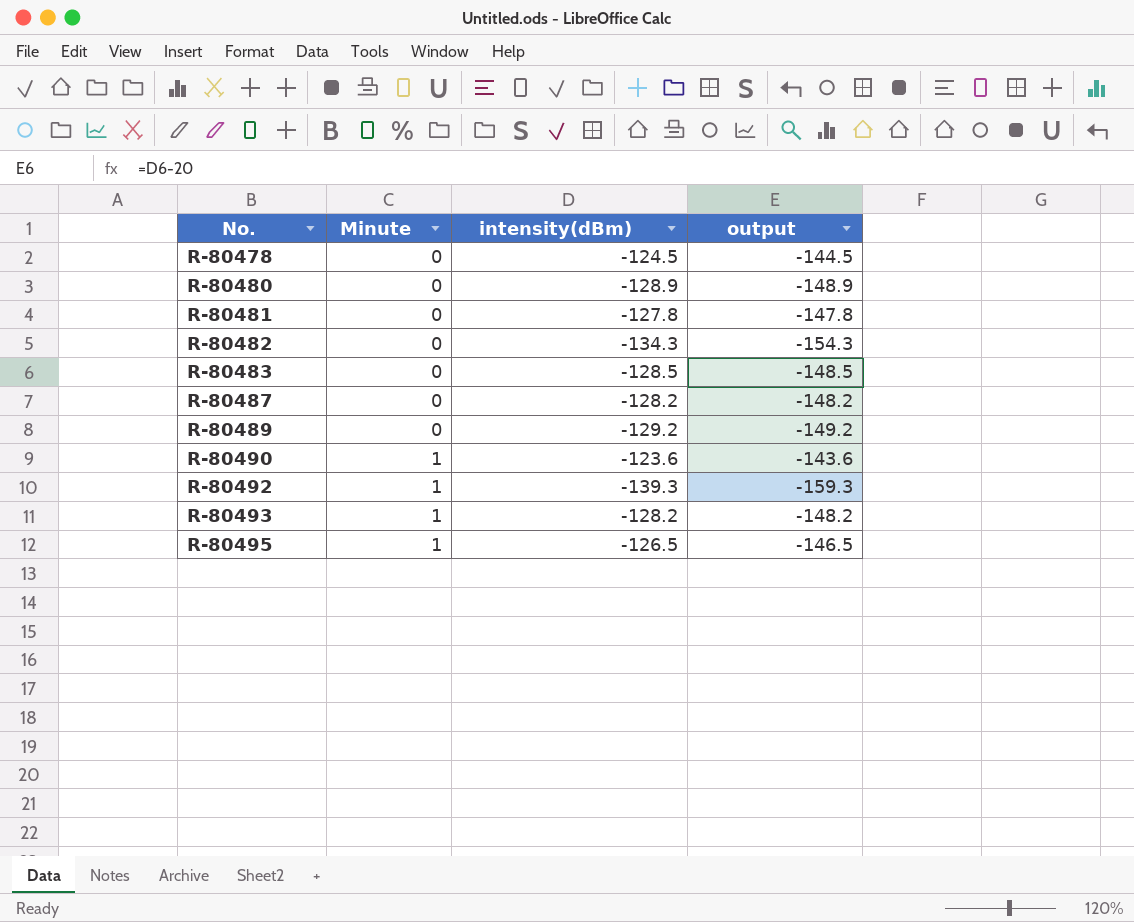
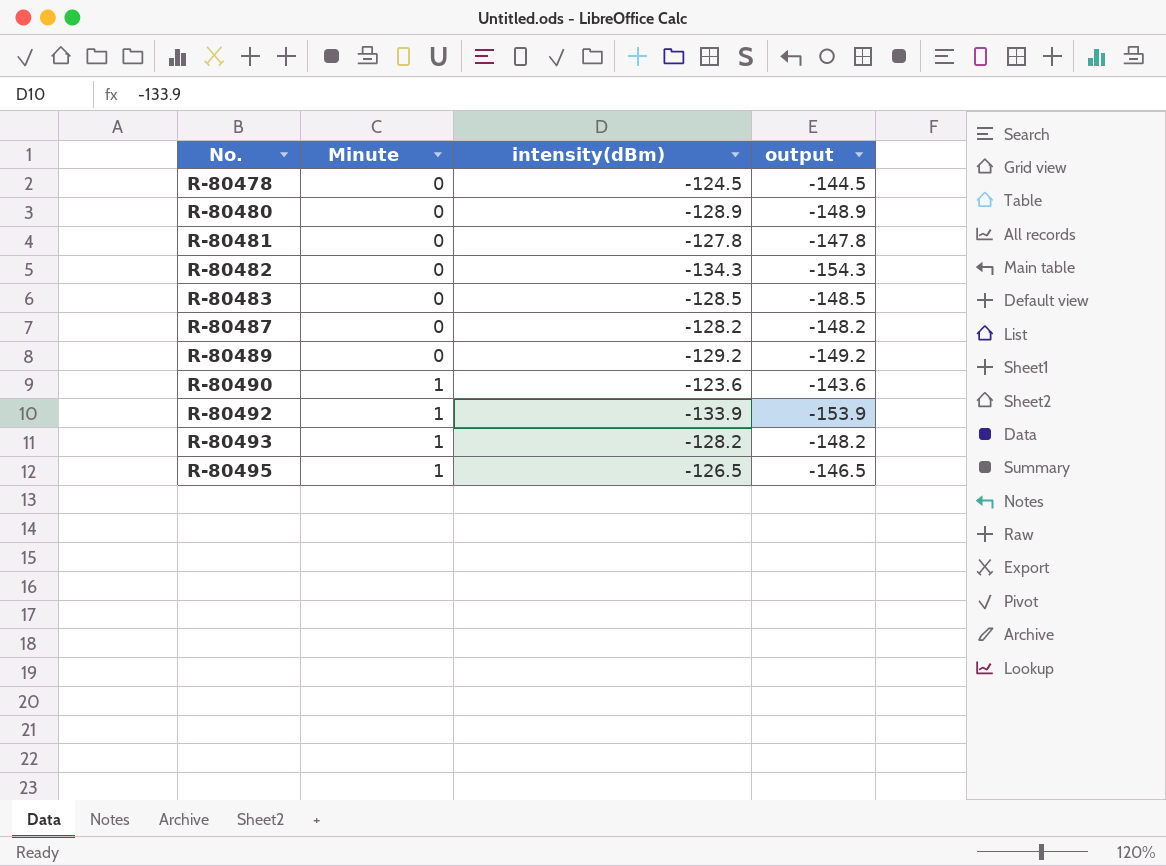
R-80492 | intensity(dBm): -139.3 -> -133.9
R-80492 | output: -159.3 -> -153.9

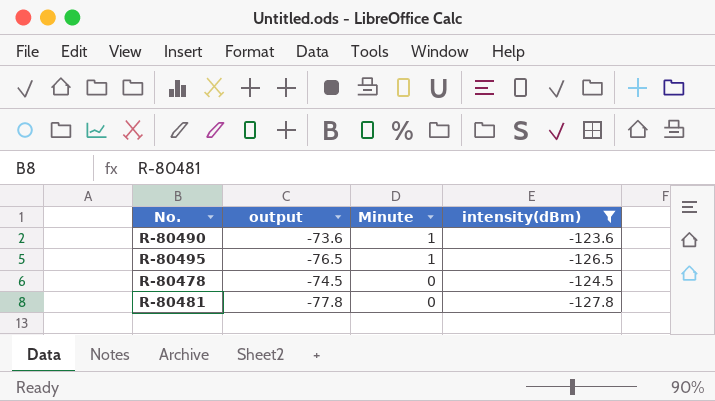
filter: none -> intensity(dBm) >= -127.8
row order: No. ascending -> Minute descending
column output | formula: [intensity(dBm)] - 20 -> [intensity(dBm)] + 50
column output | position: 4 -> 2

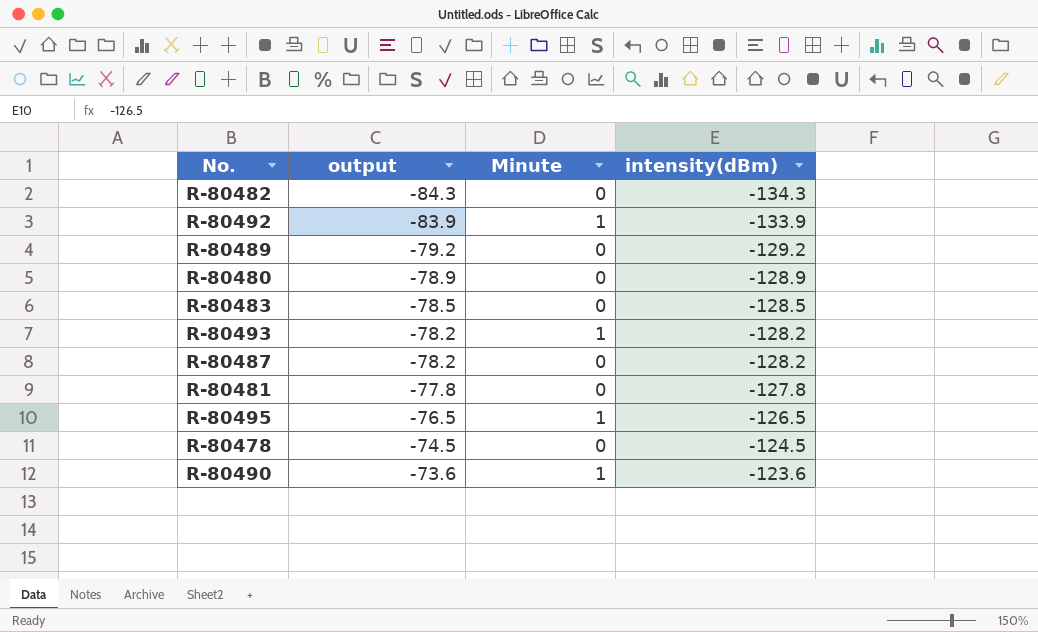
filter: intensity(dBm) >= -127.8 -> none
row order: Minute descending -> output ascending

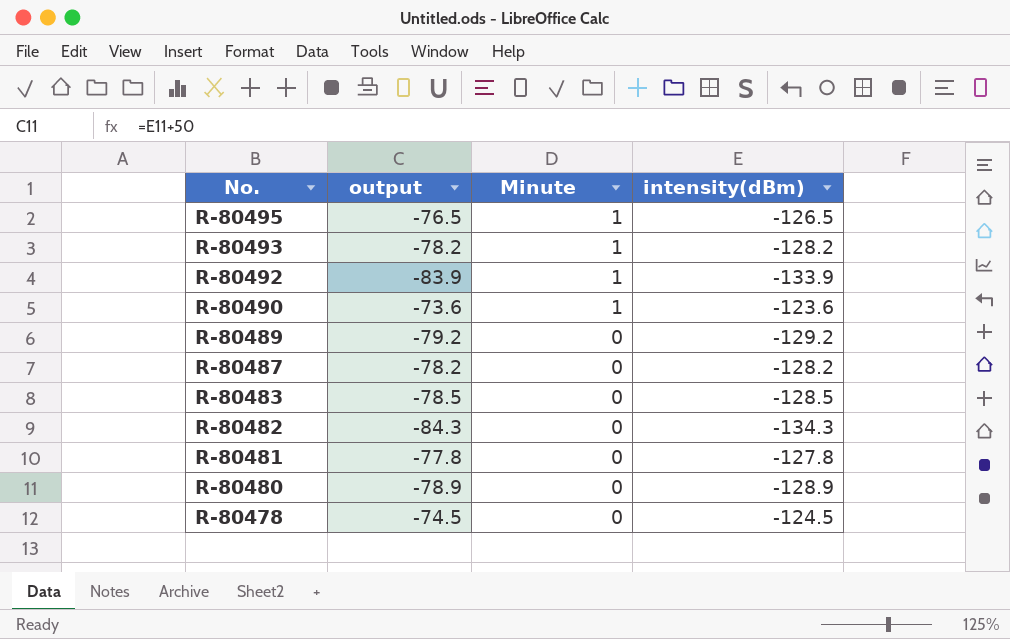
row order: output ascending -> No. descending

